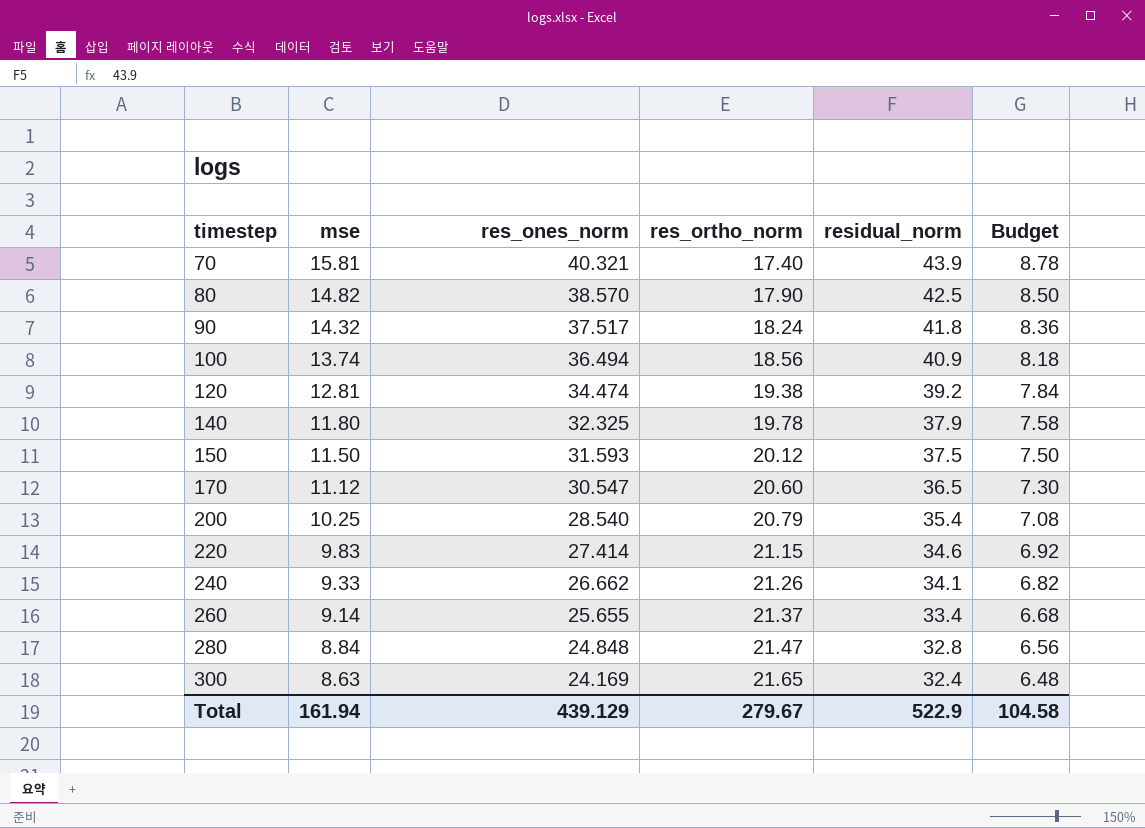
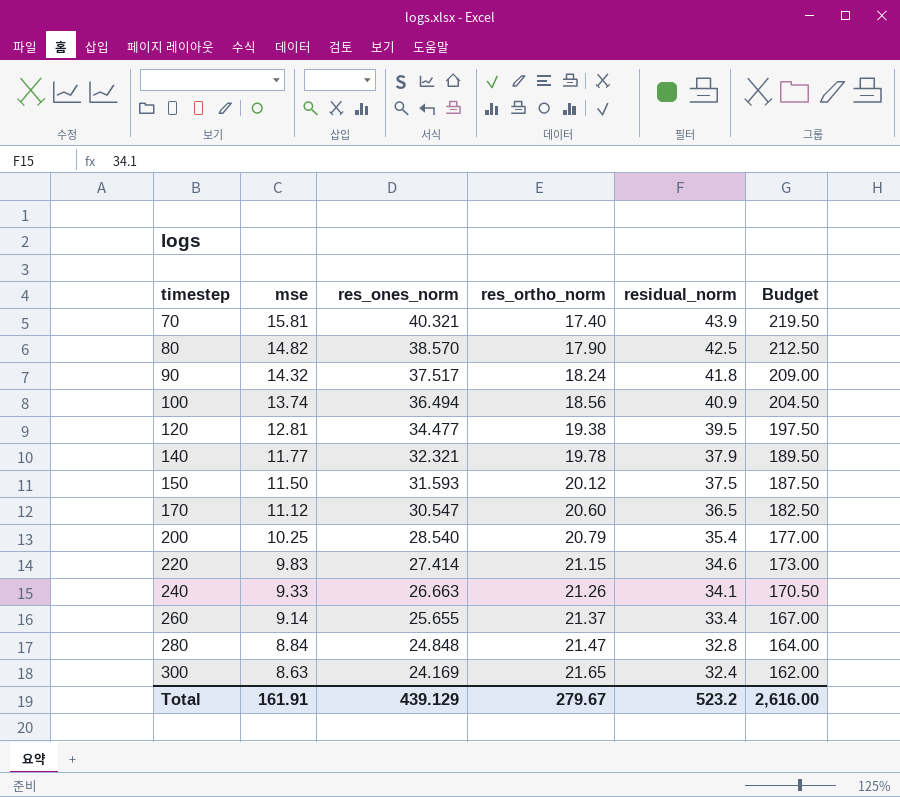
column Budget | formula: [residual_norm] * 0.2 -> [residual_norm] * 5
120 | res_ones_norm: 34.474 -> 34.477
120 | residual_norm: 39.2 -> 39.5
140 | mse: 11.80 -> 11.77
140 | res_ones_norm: 32.325 -> 32.321
240 | res_ones_norm: 26.662 -> 26.663
Total | mse: 161.94 -> 161.91
Total | residual_norm: 522.9 -> 523.2
Total | Budget: 104.58 -> 2,616.00

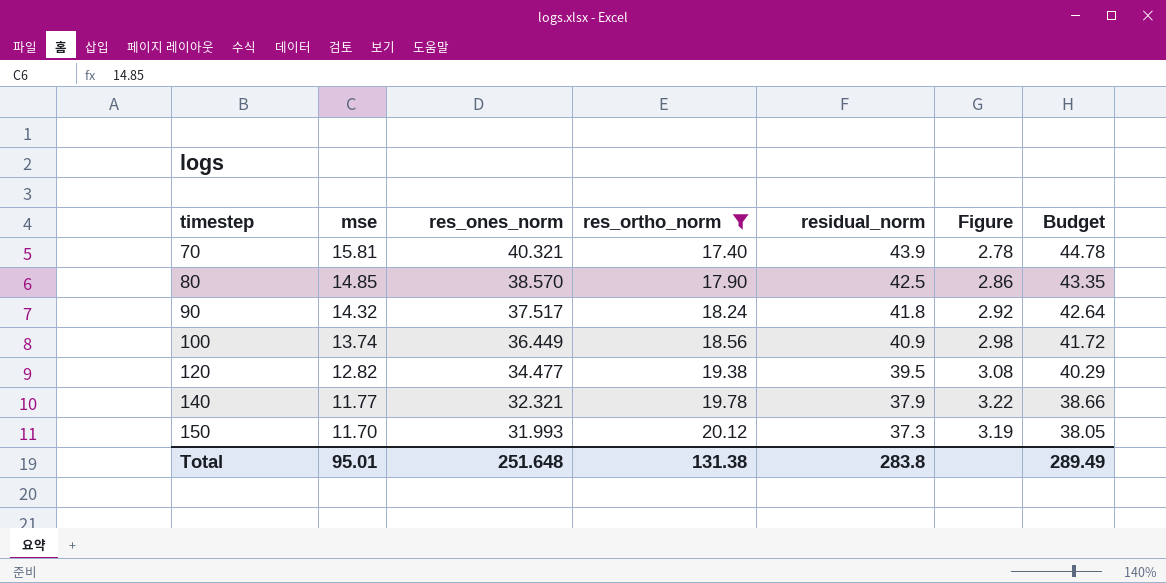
filter: none -> res_ortho_norm <= 20.12
column Figure | formula: none -> [residual_norm] / [mse]
column Budget | formula: [residual_norm] * 5 -> [residual_norm] * 1.02
80 | mse: 14.82 -> 14.85
100 | res_ones_norm: 36.494 -> 36.449
120 | mse: 12.81 -> 12.82
150 | mse: 11.50 -> 11.70
150 | res_ones_norm: 31.593 -> 31.993
150 | residual_norm: 37.5 -> 37.3
Total | mse: 161.91 -> 95.01
Total | res_ones_norm: 439.129 -> 251.648
Total | res_ortho_norm: 279.67 -> 131.38
Total | residual_norm: 523.2 -> 283.8
Total | Budget: 2,616.00 -> 289.49

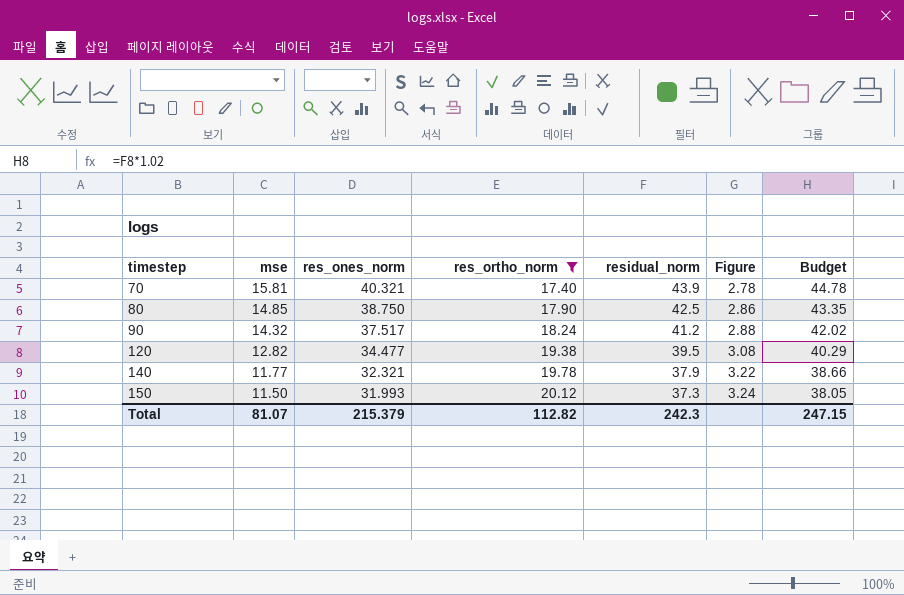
row 100: 13.74 | 36.449 | 18.56 | 40.9 | 2.98 | 41.72 -> none
80 | res_ones_norm: 38.570 -> 38.750
90 | residual_norm: 41.8 -> 41.2
90 | Figure: 2.92 -> 2.88
90 | Budget: 42.64 -> 42.02
150 | mse: 11.70 -> 11.50
150 | Figure: 3.19 -> 3.24
Total | mse: 95.01 -> 81.07
Total | res_ones_norm: 251.648 -> 215.379
Total | res_ortho_norm: 131.38 -> 112.82
Total | residual_norm: 283.8 -> 242.3
Total | Budget: 289.49 -> 247.15

